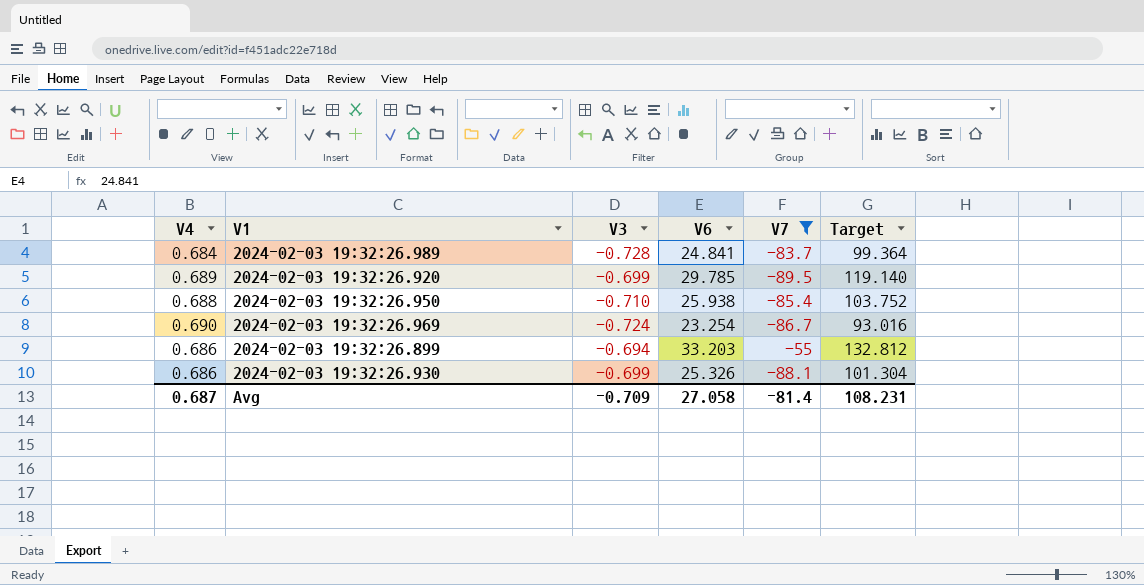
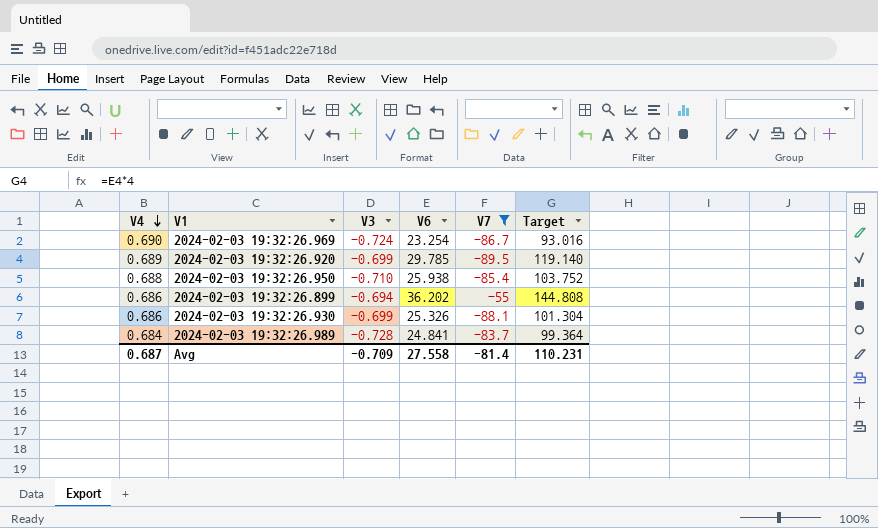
row order: none -> V4 descending
2024-02-03 19:32:26.899 | V6: 33.203 -> 36.202
2024-02-03 19:32:26.899 | Target: 132.812 -> 144.808
Avg | V6: 27.058 -> 27.558
Avg | Target: 108.231 -> 110.231

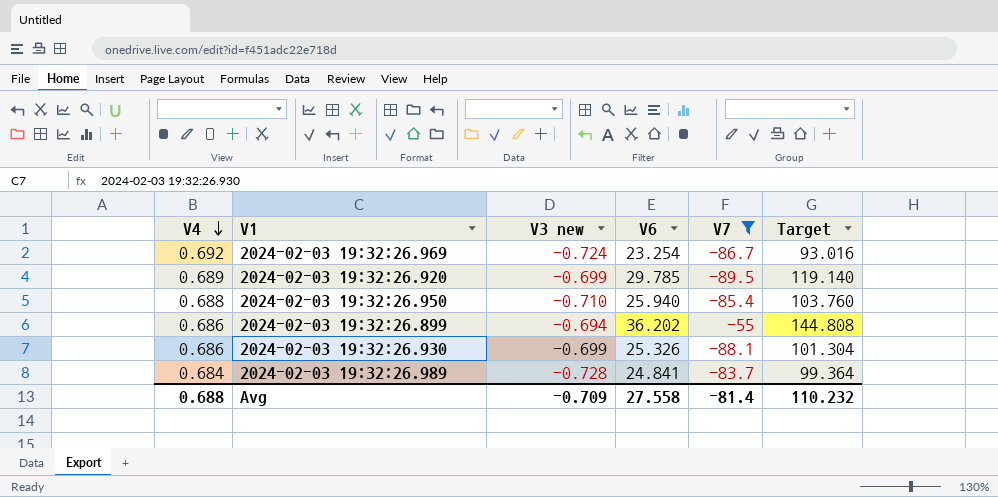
column name: V3 -> V3 new
2024-02-03 19:32:26.969 | V4: 0.690 -> 0.692
2024-02-03 19:32:26.950 | V6: 25.938 -> 25.940
2024-02-03 19:32:26.950 | Target: 103.752 -> 103.760
Avg | V4: 0.687 -> 0.688
Avg | Target: 110.231 -> 110.232

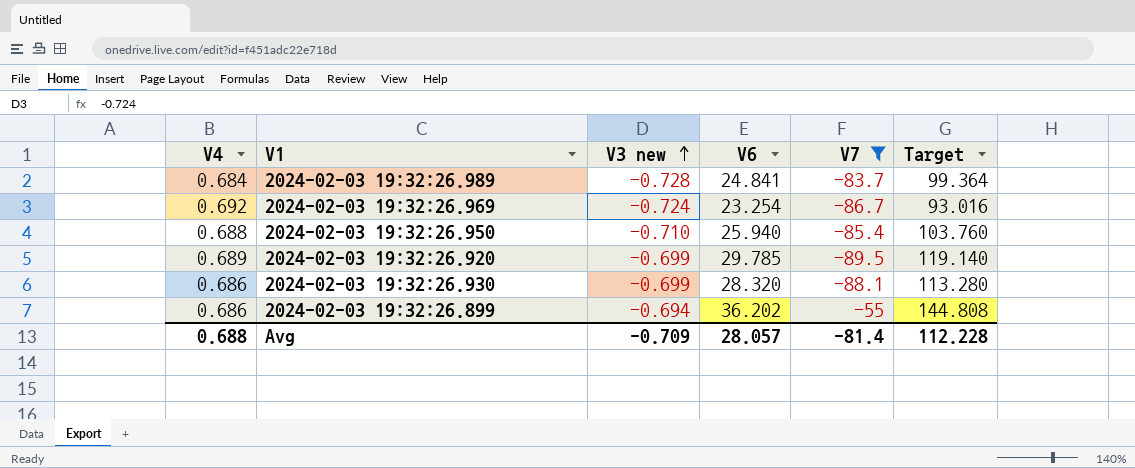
row order: V4 descending -> V3 new ascending
2024-02-03 19:32:26.930 | V6: 25.326 -> 28.320
2024-02-03 19:32:26.930 | Target: 101.304 -> 113.280
Avg | V6: 27.558 -> 28.057
Avg | Target: 110.232 -> 112.228

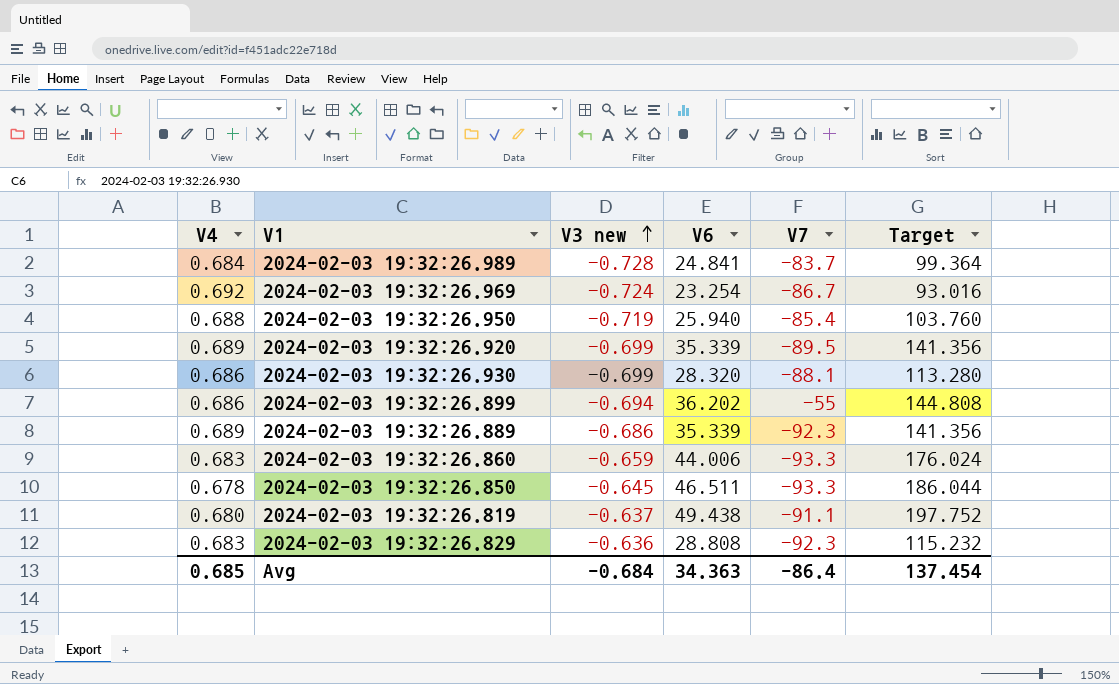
filter: V7 >= -89.5 -> none
2024-02-03 19:32:26.950 | V3 new: -0.710 -> -0.719
2024-02-03 19:32:26.920 | V6: 29.785 -> 35.339
2024-02-03 19:32:26.920 | Target: 119.140 -> 141.356
Avg | V4: 0.688 -> 0.685
Avg | V3 new: -0.709 -> -0.684
Avg | V6: 28.057 -> 34.363
Avg | V7: -81.4 -> -86.4
Avg | Target: 112.228 -> 137.454

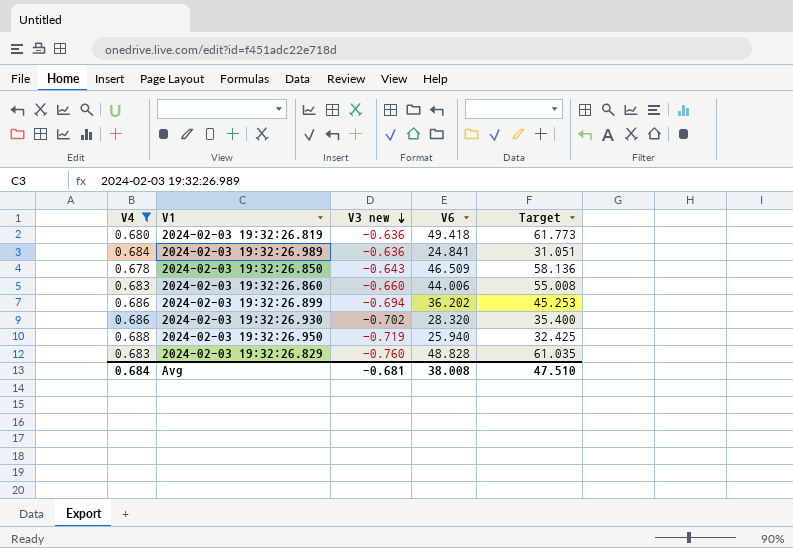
filter: none -> V4 <= 0.688
row order: V3 new ascending -> V3 new descending
column V7 | position: 5 -> none
column Target | formula: [V6] * 4 -> [V6] * 1.25
2024-02-03 19:32:26.819 | V3 new: -0.637 -> -0.636
2024-02-03 19:32:26.819 | V6: 49.438 -> 49.418
2024-02-03 19:32:26.989 | V3 new: -0.728 -> -0.636
2024-02-03 19:32:26.850 | V3 new: -0.645 -> -0.643
2024-02-03 19:32:26.850 | V6: 46.511 -> 46.509
2024-02-03 19:32:26.860 | V3 new: -0.659 -> -0.660
2024-02-03 19:32:26.930 | V3 new: -0.699 -> -0.702
2024-02-03 19:32:26.829 | V3 new: -0.636 -> -0.760
2024-02-03 19:32:26.829 | V6: 28.808 -> 48.828
Avg | V4: 0.685 -> 0.684
Avg | V3 new: -0.684 -> -0.681
Avg | V6: 34.363 -> 38.008
Avg | Target: 137.454 -> 47.510

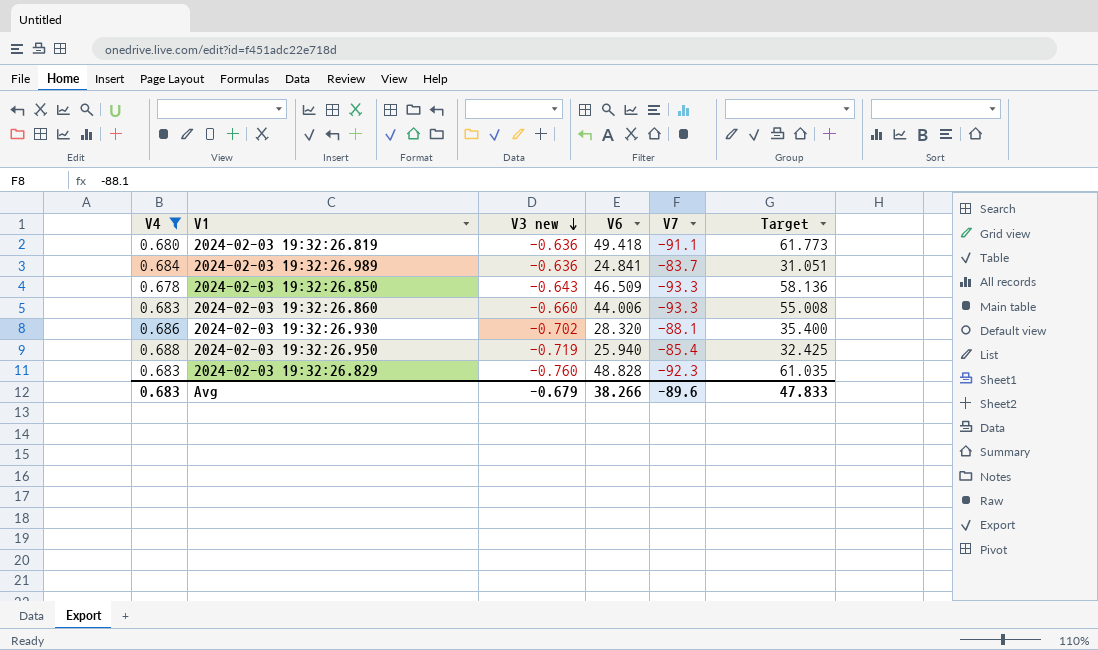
column V7 | position: none -> 5
row 2024-02-03 19:32:26.899: 0.686 | -0.694 | 36.202 | 45.253 -> none
Avg | V4: 0.684 -> 0.683
Avg | V3 new: -0.681 -> -0.679
Avg | V6: 38.008 -> 38.266
Avg | Target: 47.510 -> 47.833

